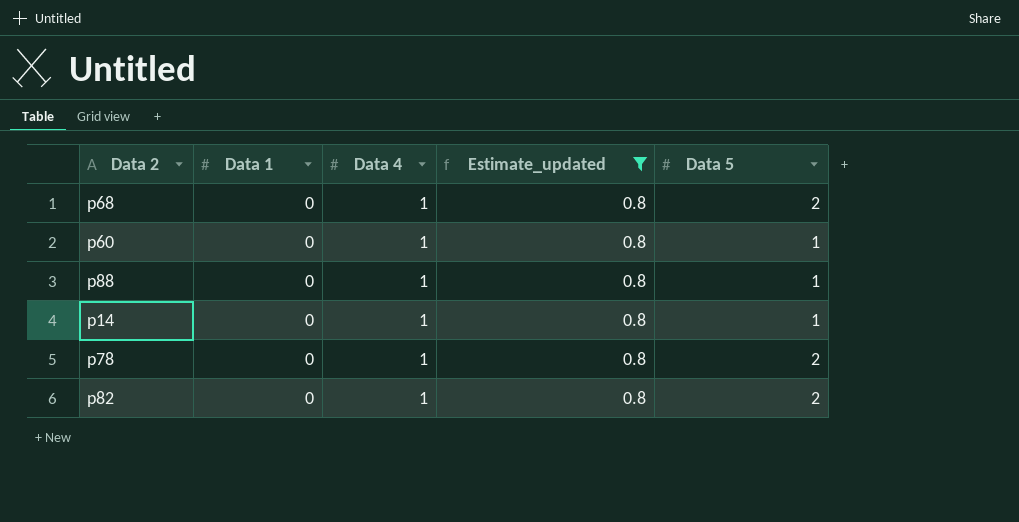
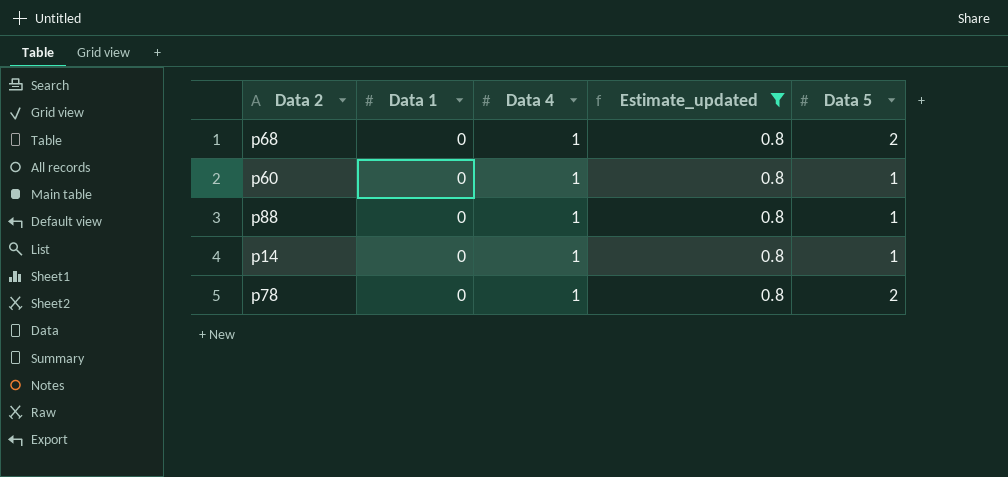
row p82: 0 | 1 | 0.8 | 2 -> none

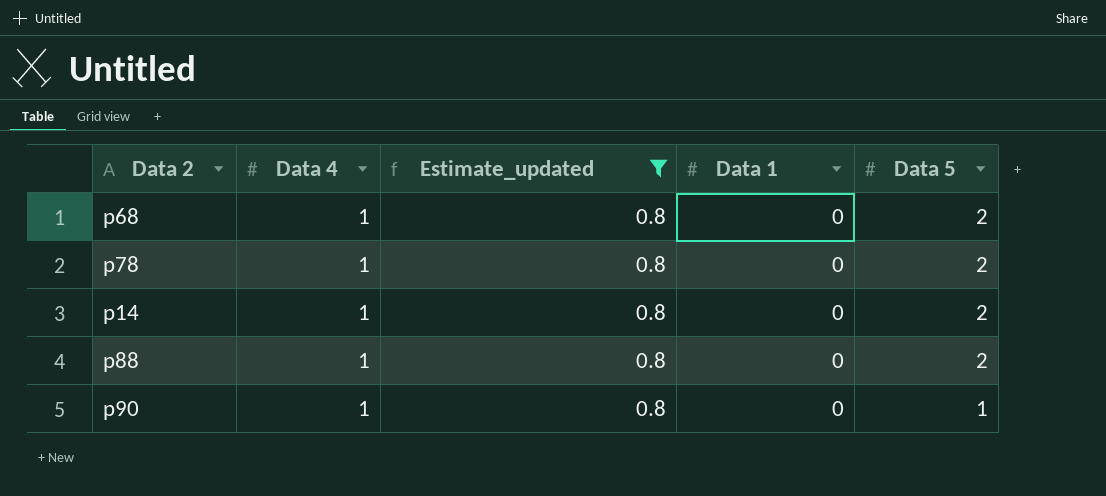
row order: none -> Data 5 descending
column Data 1 | position: 2 -> 4
row p60: 0 | 1 | 0.8 | 1 -> none
p14 | Data 5: 1 -> 2
p88 | Data 5: 1 -> 2
row p90: none -> 1 | 0.8 | 0 | 1

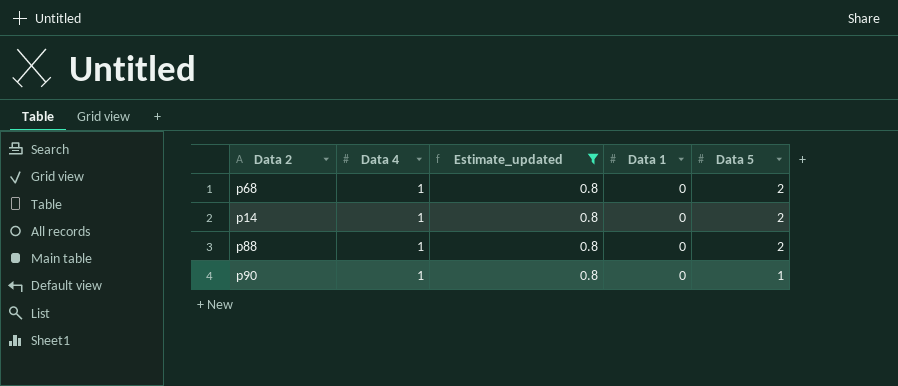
row p78: 1 | 0.8 | 0 | 2 -> none

